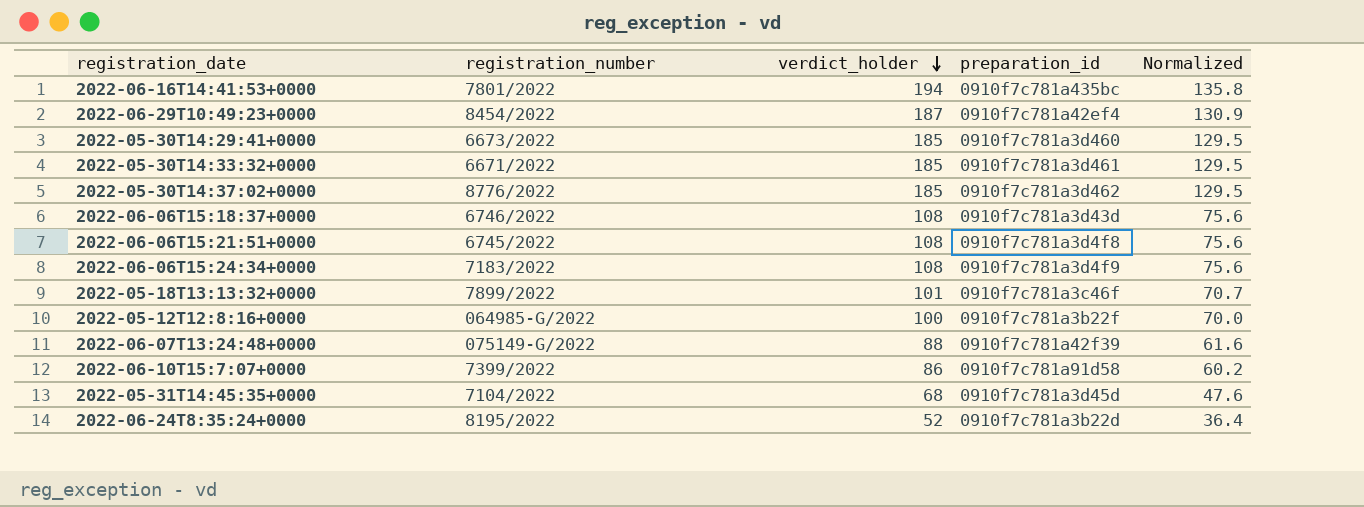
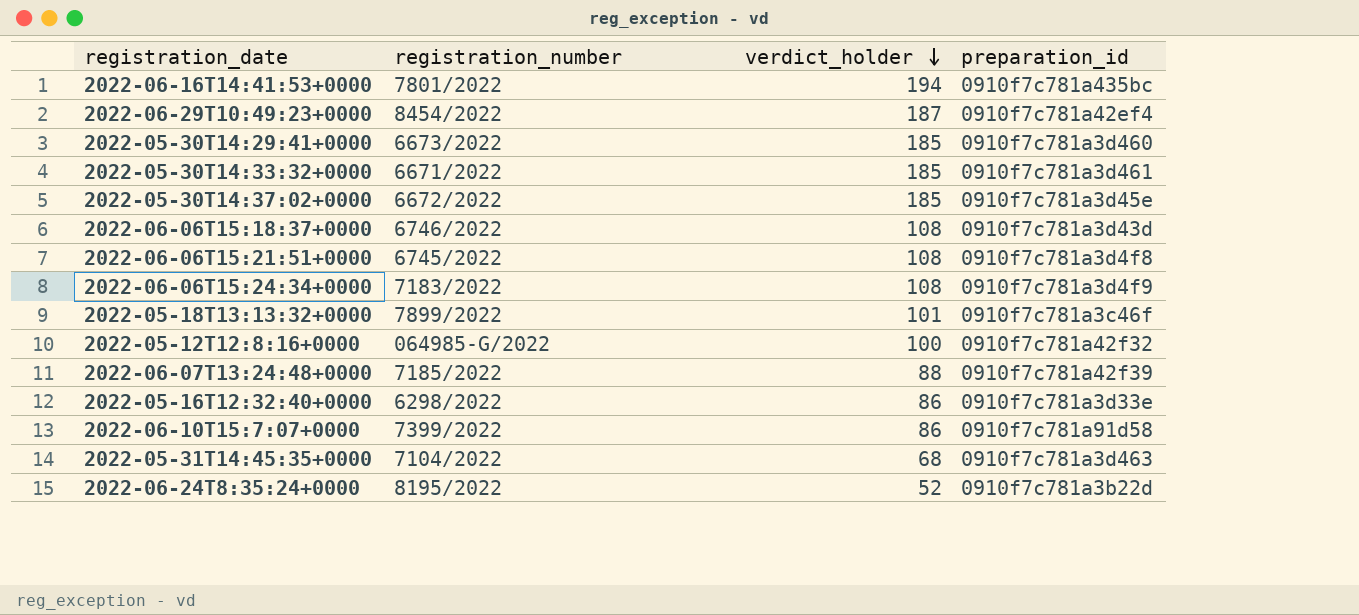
column Normalized | formula: [verdict_holder] * 0.7 -> none
2022-05-30T14:37:02+0000 | registration_number: 8776/2022 -> 6672/2022
2022-05-30T14:37:02+0000 | preparation_id: 0910f7c781a3d462 -> 0910f7c781a3d45e
2022-05-12T12:8:16+0000 | preparation_id: 0910f7c781a3b22f -> 0910f7c781a42f32
2022-06-07T13:24:48+0000 | registration_number: 075149-G/2022 -> 7185/2022
row 2022-05-16T12:32:40+0000: none -> 6298/2022 | 86 | 0910f7c781a3d33e
2022-05-31T14:45:35+0000 | preparation_id: 0910f7c781a3d45d -> 0910f7c781a3d463

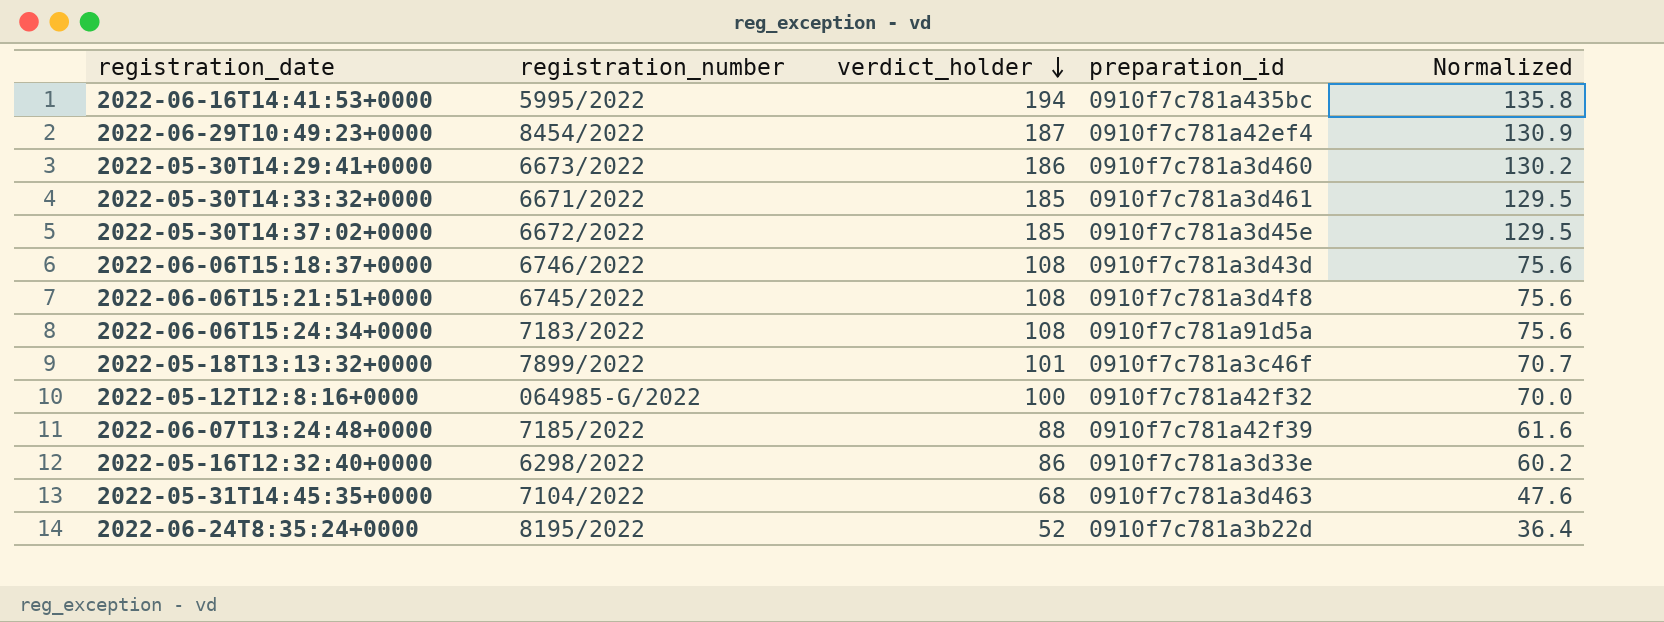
column Normalized | formula: none -> [verdict_holder] * 0.7
row 2022-06-10T15:7:07+0000: 7399/2022 | 86 | 0910f7c781a91d58 -> none
2022-06-16T14:41:53+0000 | registration_number: 7801/2022 -> 5995/2022
2022-05-30T14:29:41+0000 | verdict_holder: 185 -> 186
2022-06-06T15:24:34+0000 | preparation_id: 0910f7c781a3d4f9 -> 0910f7c781a91d5a

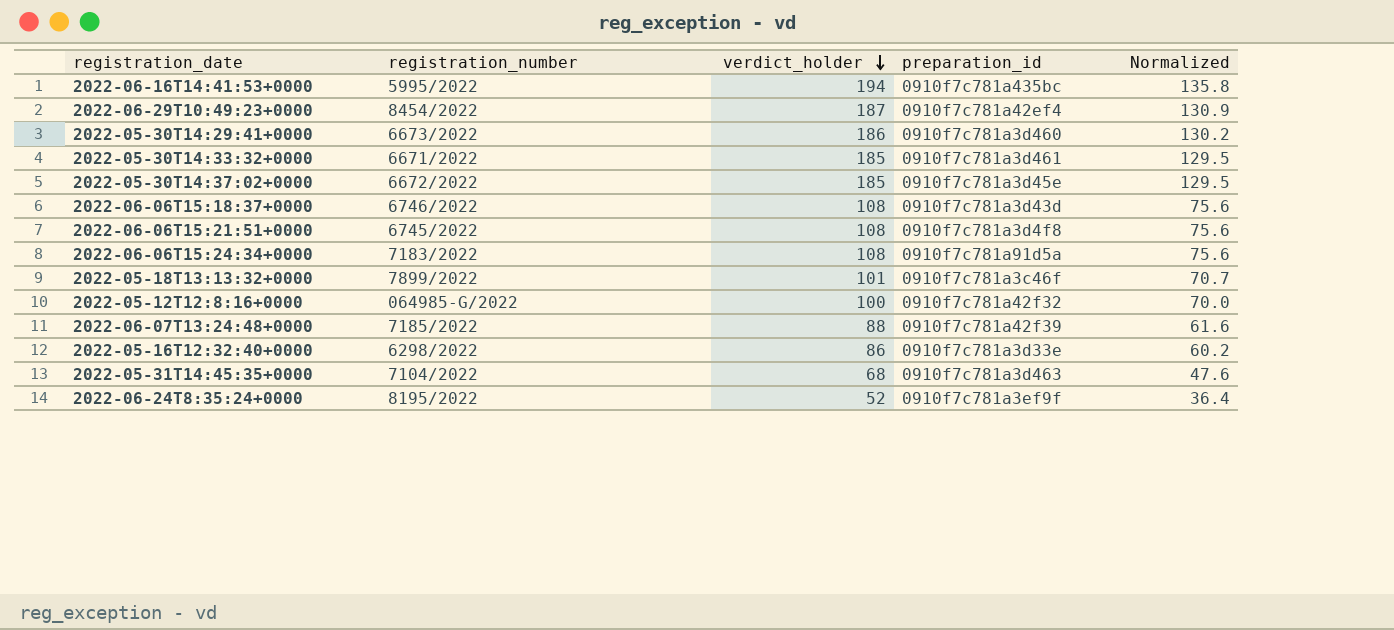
2022-06-24T8:35:24+0000 | preparation_id: 0910f7c781a3b22d -> 0910f7c781a3ef9f

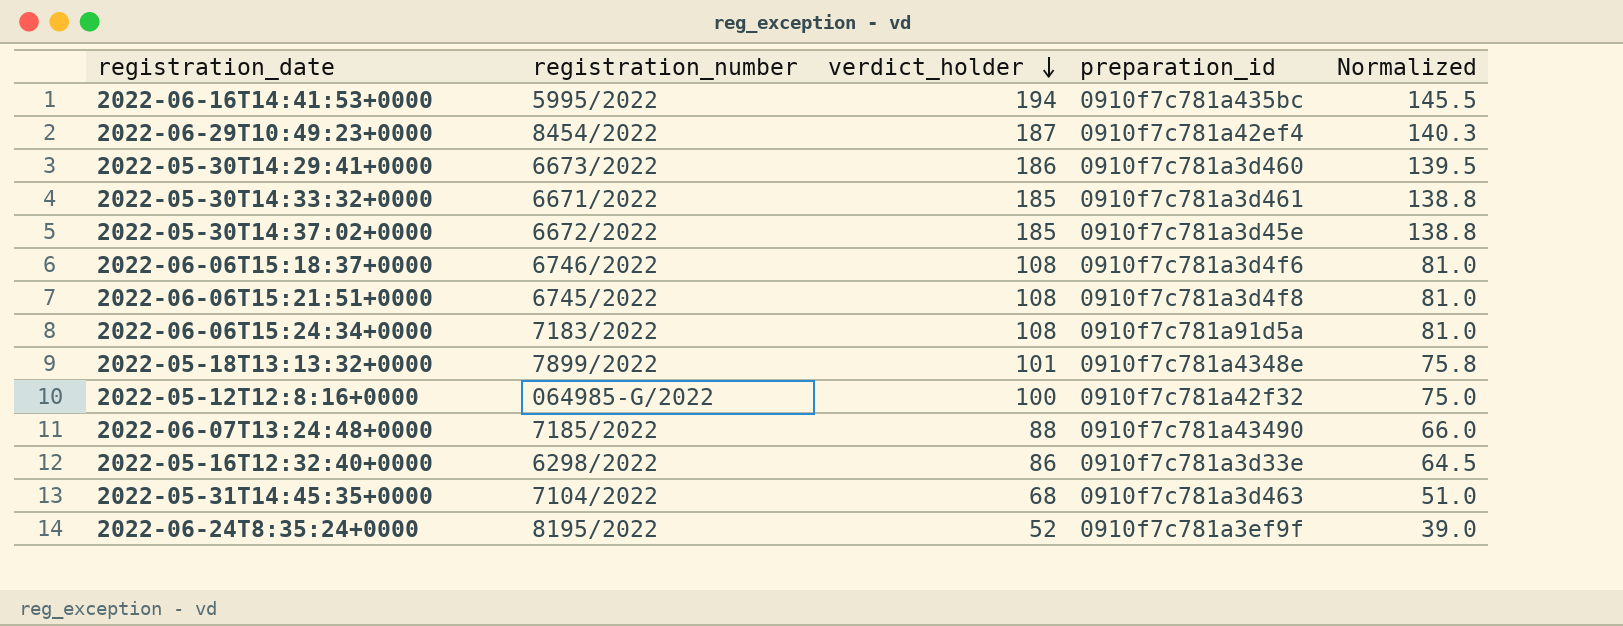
column Normalized | formula: [verdict_holder] * 0.7 -> [verdict_holder] * 0.75
2022-06-06T15:18:37+0000 | preparation_id: 0910f7c781a3d43d -> 0910f7c781a3d4f6
2022-05-18T13:13:32+0000 | preparation_id: 0910f7c781a3c46f -> 0910f7c781a4348e
2022-06-07T13:24:48+0000 | preparation_id: 0910f7c781a42f39 -> 0910f7c781a43490

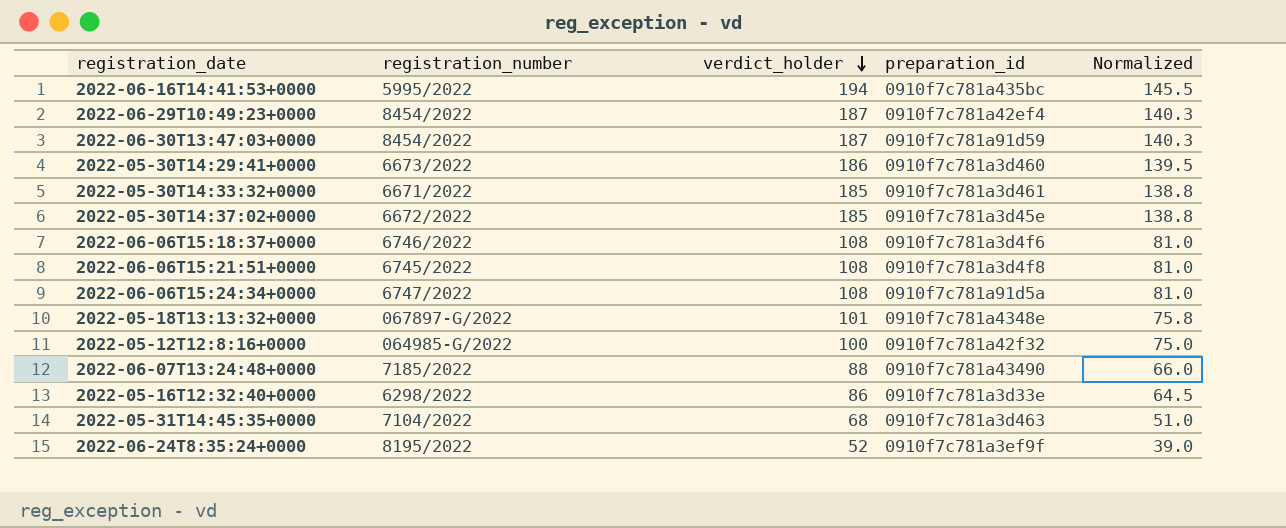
row 2022-06-30T13:47:03+0000: none -> 8454/2022 | 187 | 0910f7c781a91d59 | 140.3
2022-06-06T15:24:34+0000 | registration_number: 7183/2022 -> 6747/2022
2022-05-18T13:13:32+0000 | registration_number: 7899/2022 -> 067897-G/2022

